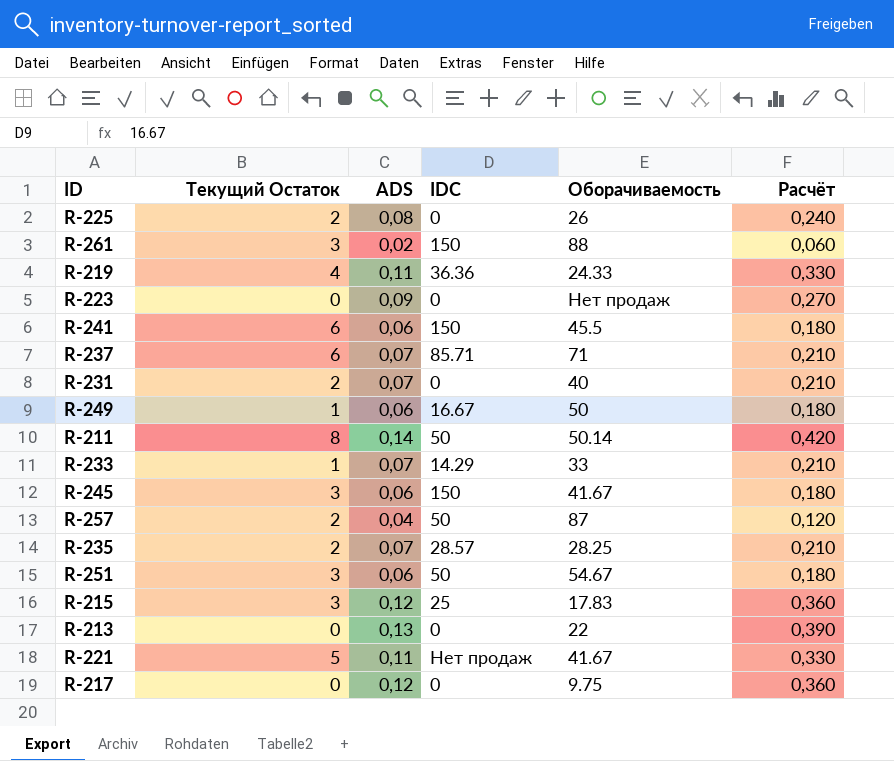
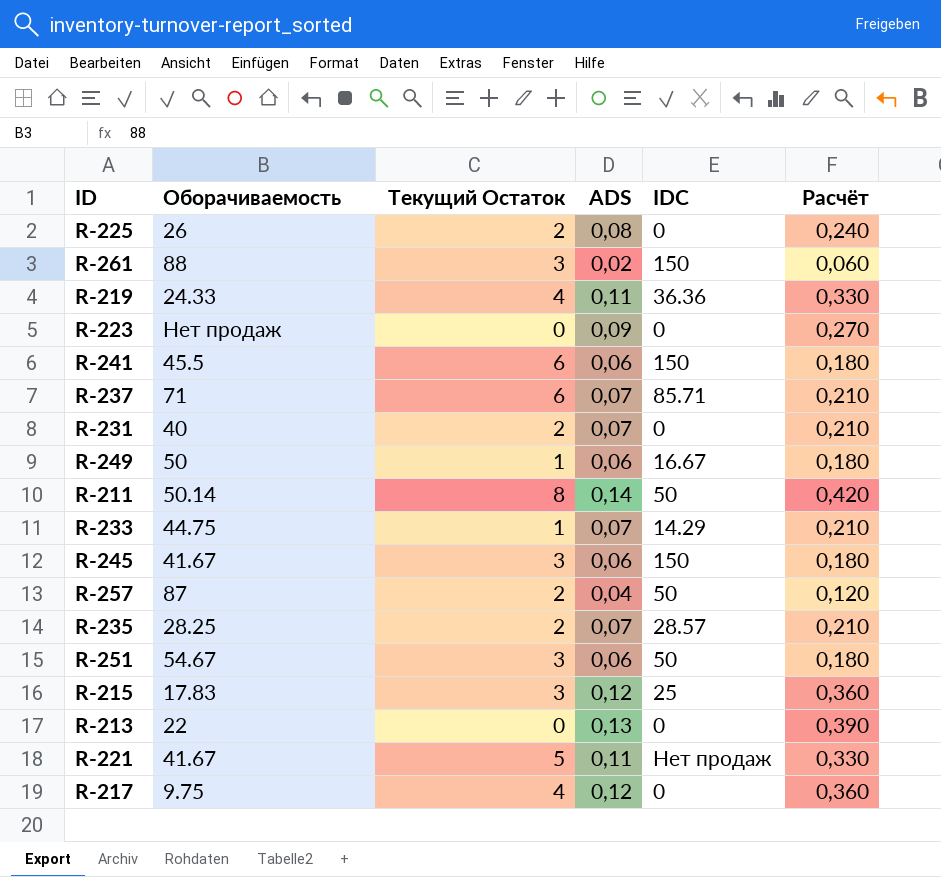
column Оборачиваемость | position: 5 -> 2
R-233 | Оборачиваемость: 33 -> 44.75
R-217 | Текущий Остаток: 0 -> 4

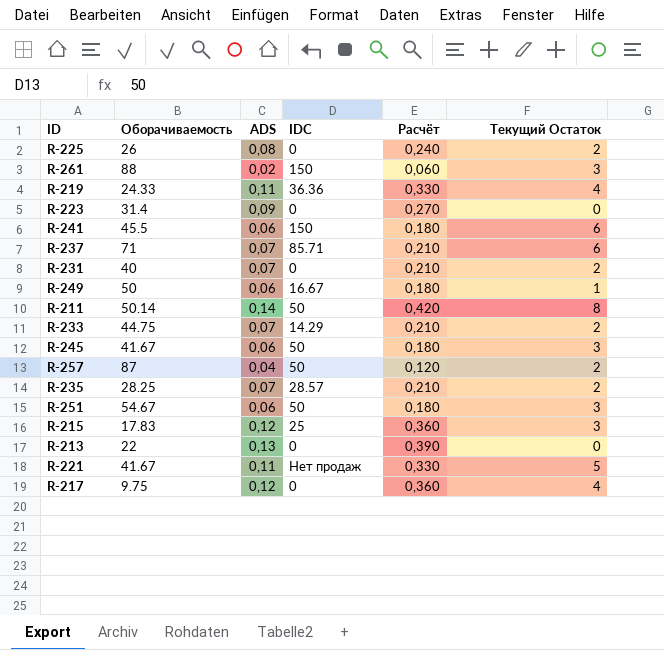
column Текущий Остаток | position: 3 -> 6
R-223 | Оборачиваемость: Нет продаж -> 31.4
R-233 | Текущий Остаток: 1 -> 2
R-245 | IDC: 150 -> 50

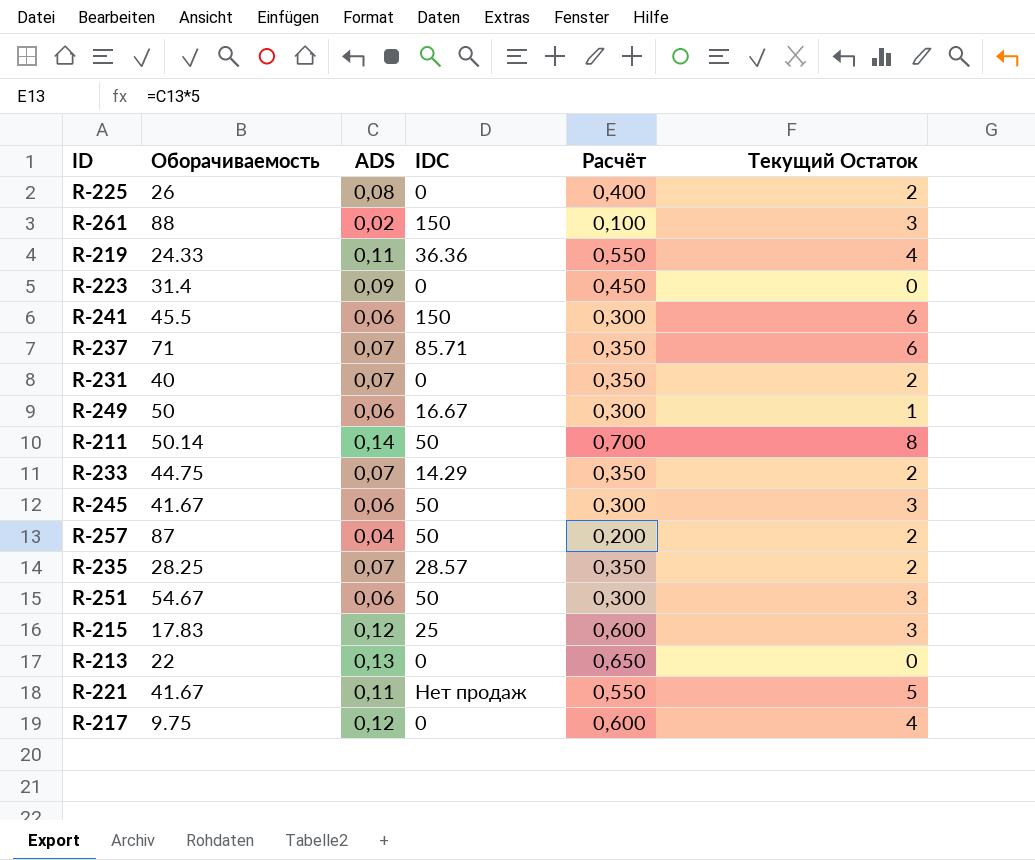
column Расчёт | formula: [ADS] * 3 -> [ADS] * 5

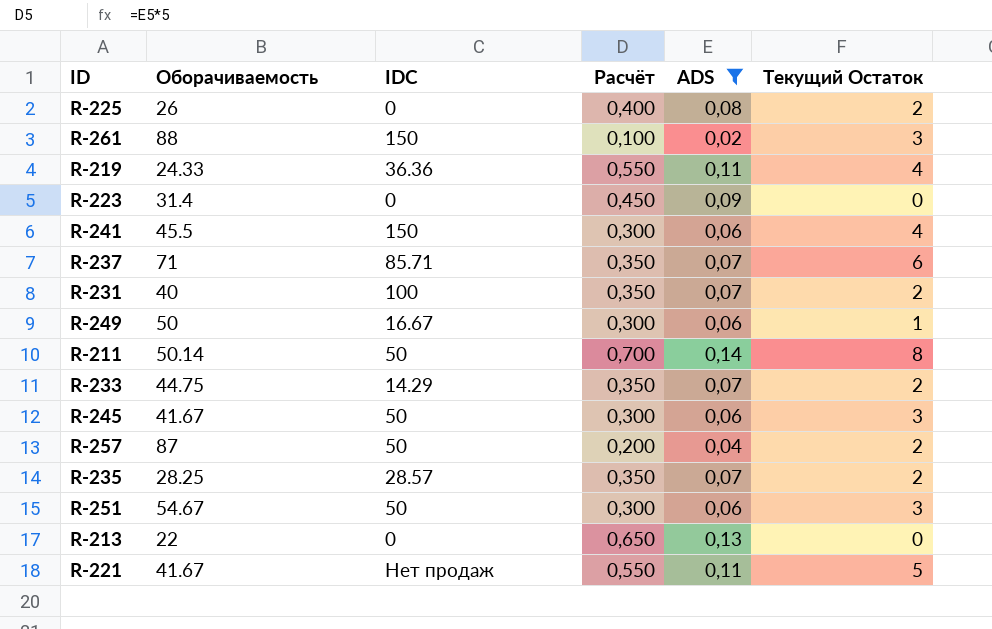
filter: none -> ADS != 0,12
column ADS | position: 3 -> 5
R-241 | Текущий Остаток: 6 -> 4
R-231 | IDC: 0 -> 100

